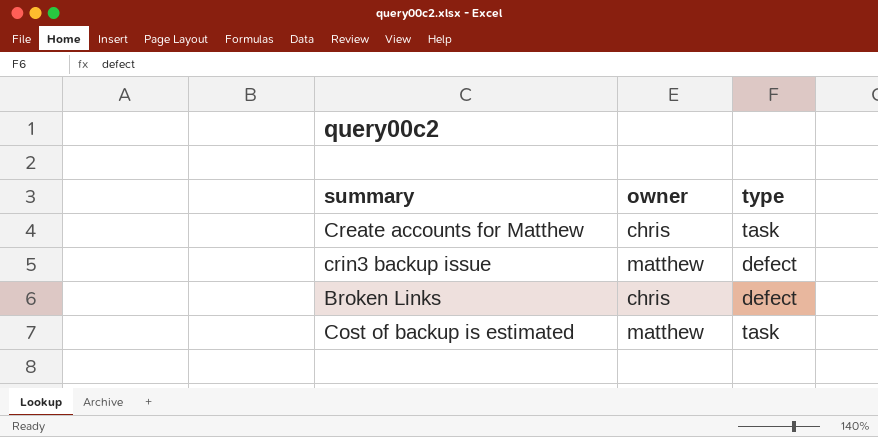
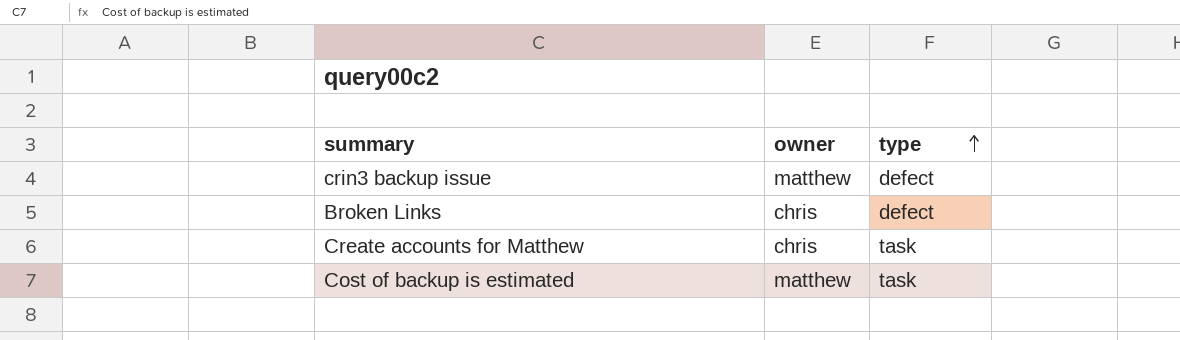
row order: none -> type ascending

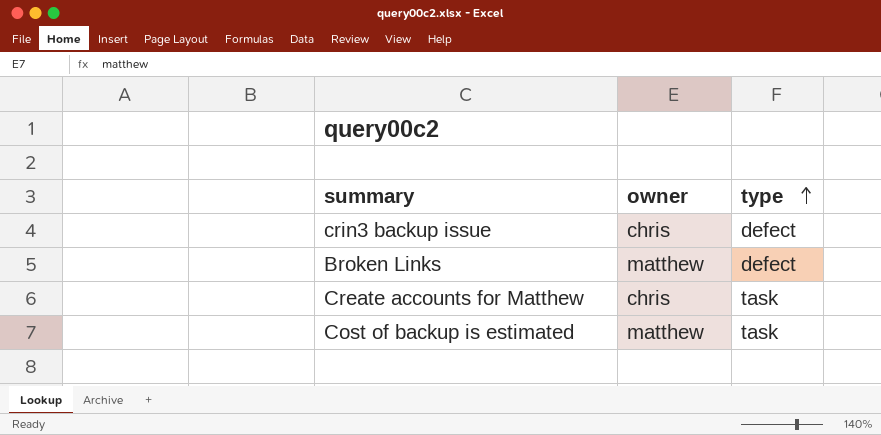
crin3 backup issue | owner: matthew -> chris
Broken Links | owner: chris -> matthew

